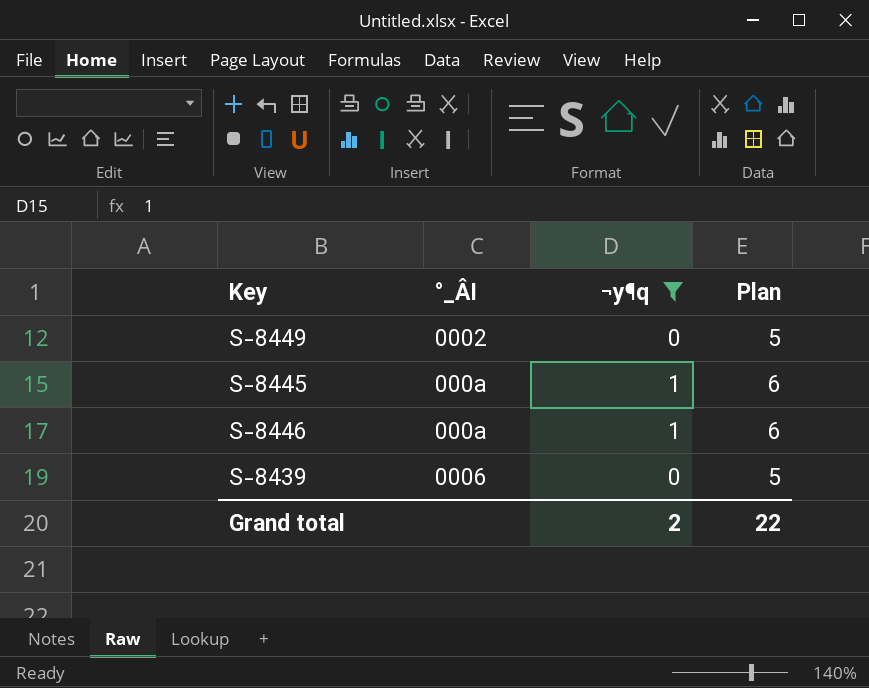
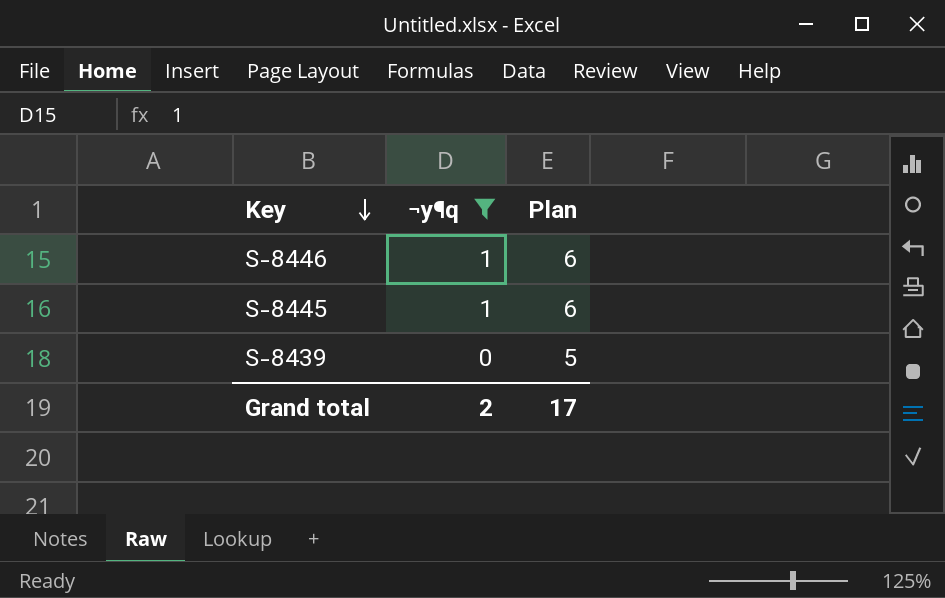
row order: none -> Key descending
column °_ÂI | position: 2 -> none
row S-8449: 0002 | 0 | 5 -> none
Grand total | Plan: 22 -> 17

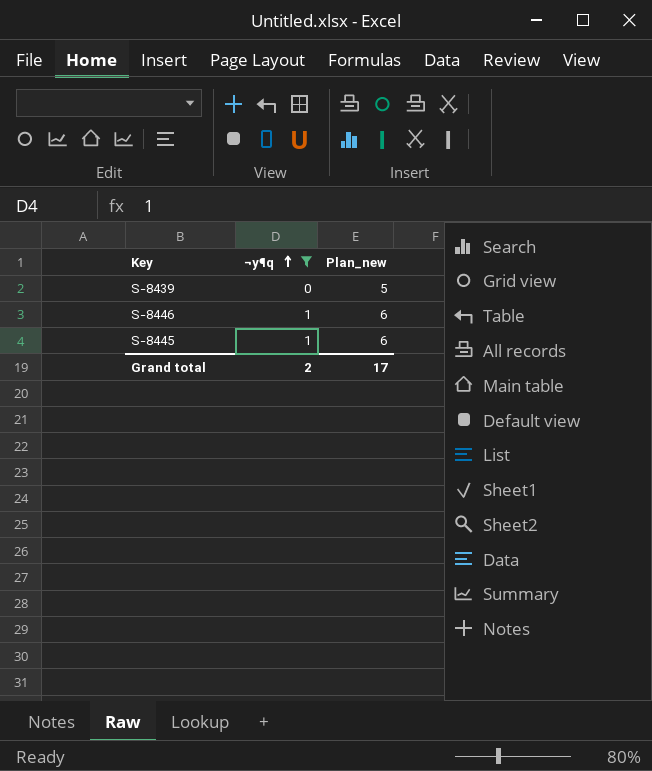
row order: Key descending -> ¬y¶q ascending
column name: Plan -> Plan_new

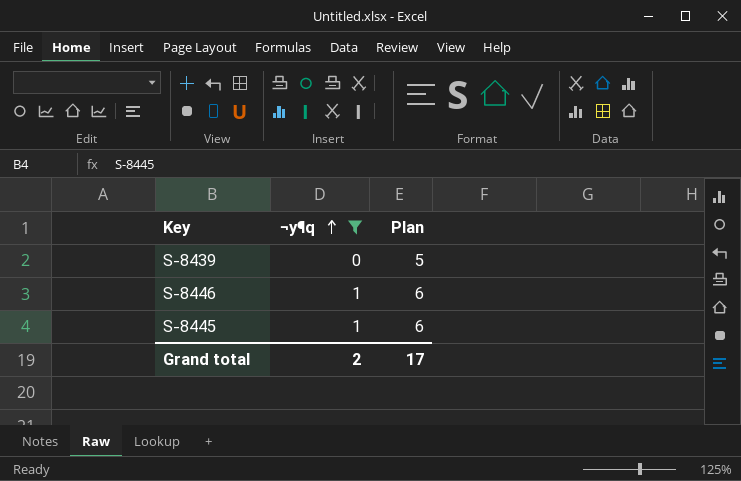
column name: Plan_new -> Plan

